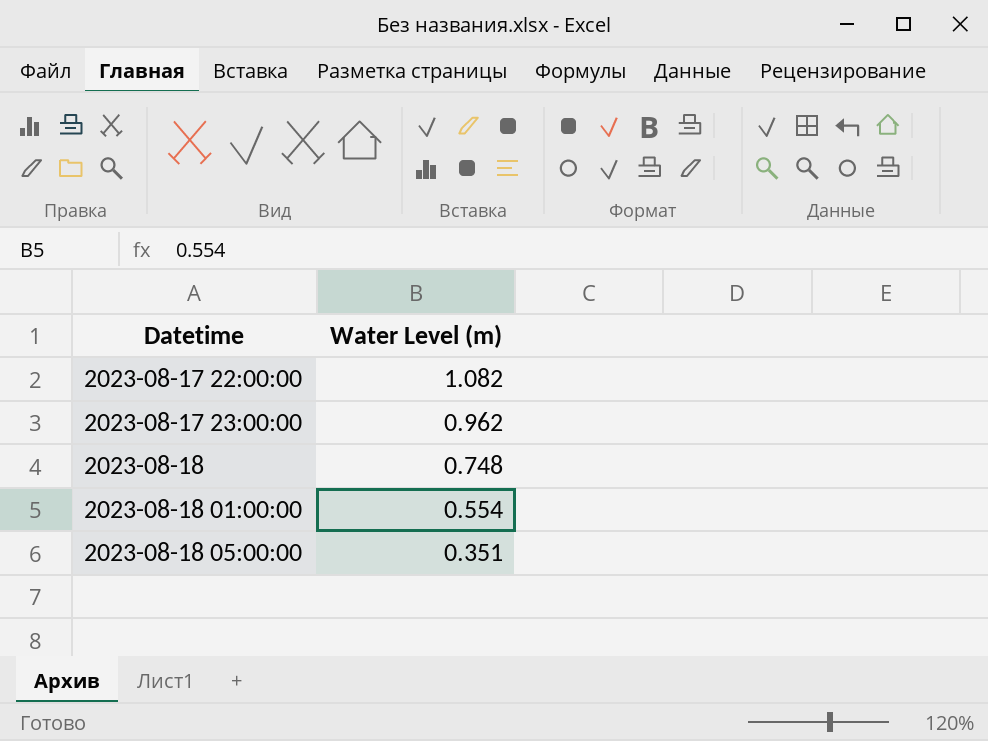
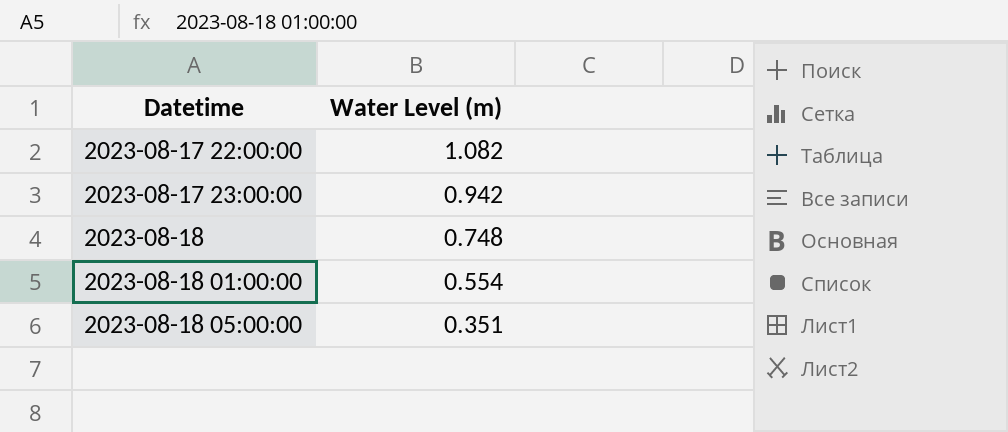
2023-08-17 23:00:00 | Water Level (m): 0.962 -> 0.942

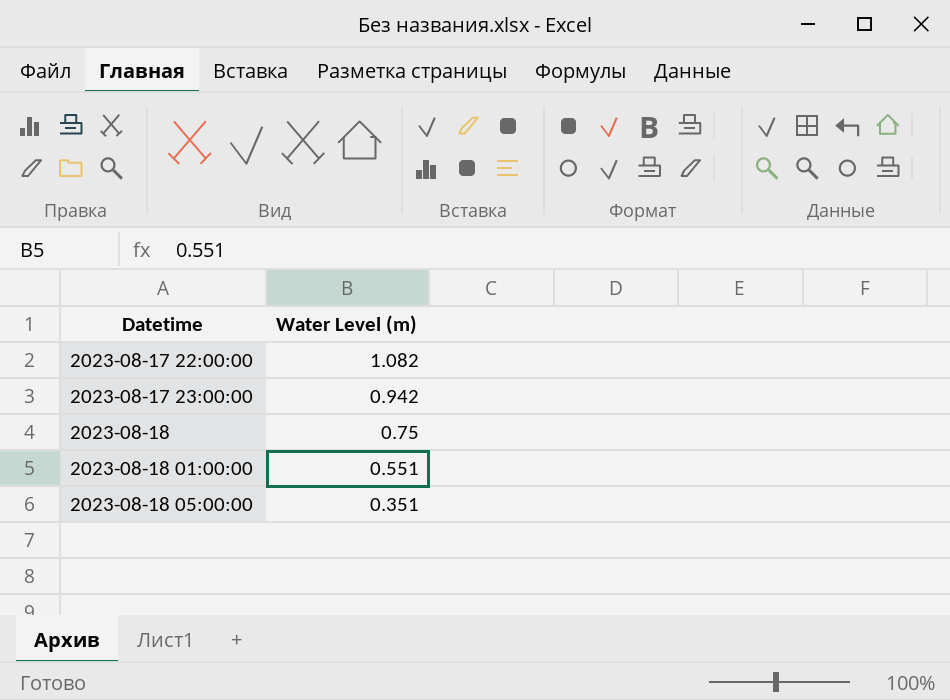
2023-08-18 | Water Level (m): 0.748 -> 0.75
2023-08-18 01:00:00 | Water Level (m): 0.554 -> 0.551

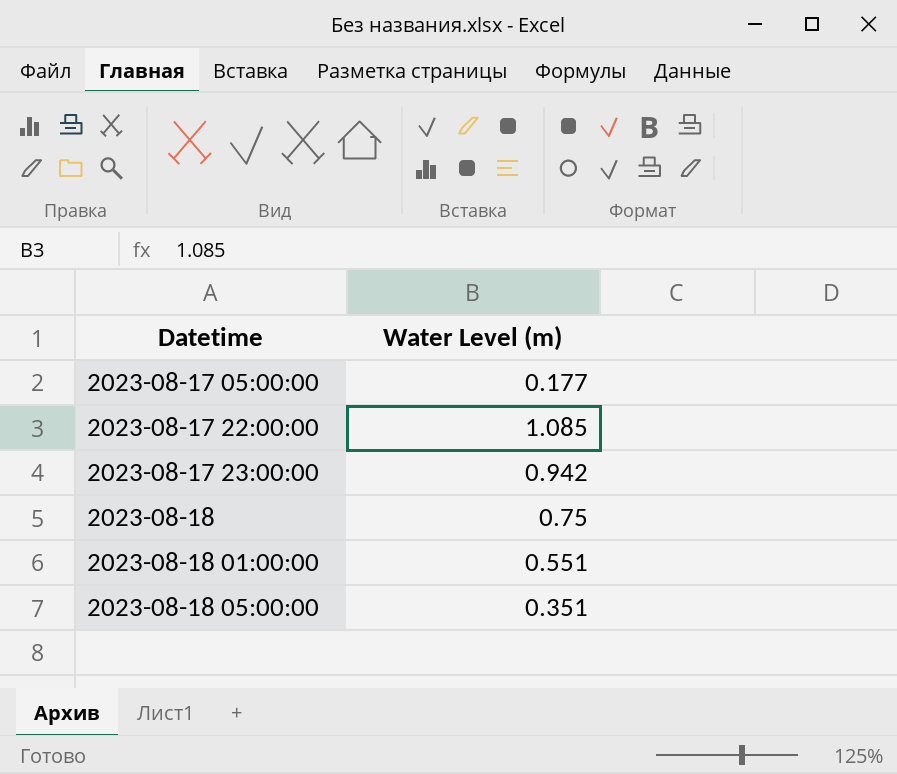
row 2023-08-17 05:00:00: none -> 0.177
2023-08-17 22:00:00 | Water Level (m): 1.082 -> 1.085

